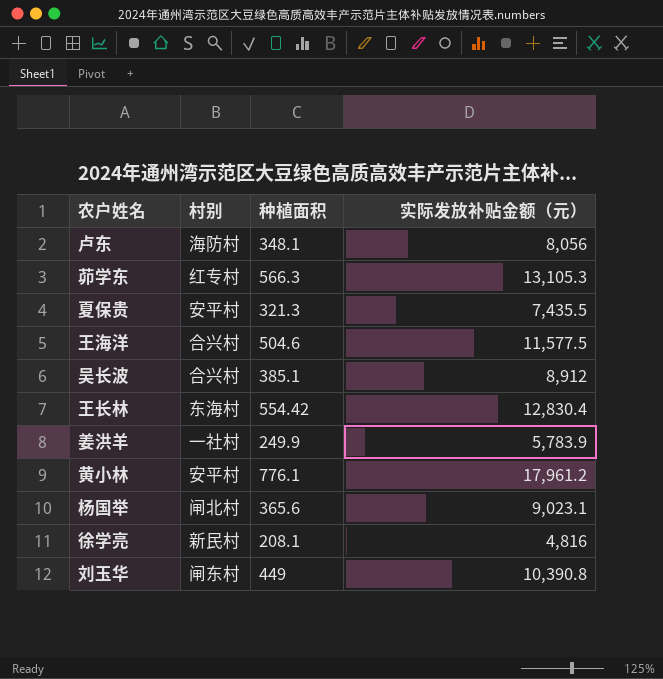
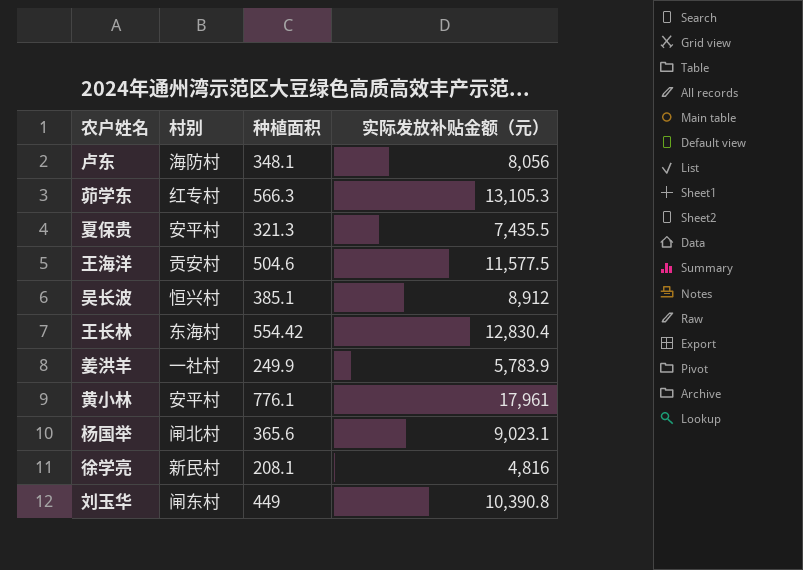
王海洋 | 村别: 合兴村 -> 贡安村
吴长波 | 村别: 合兴村 -> 恒兴村
黄小林 | 实际发放补贴金额（元）: 17,961.2 -> 17,961

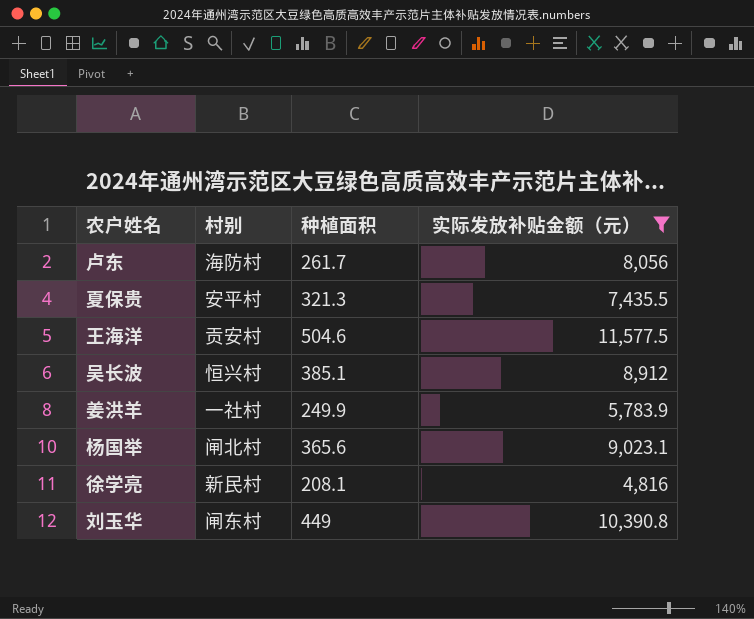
filter: none -> 实际发放补贴金额（元） <= 11,577.5
卢东 | 种植面积: 348.1 -> 261.7

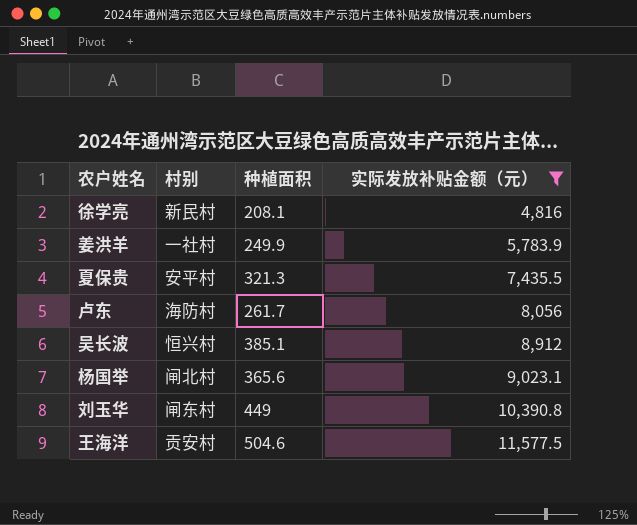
row order: none -> 实际发放补贴金额（元） ascending

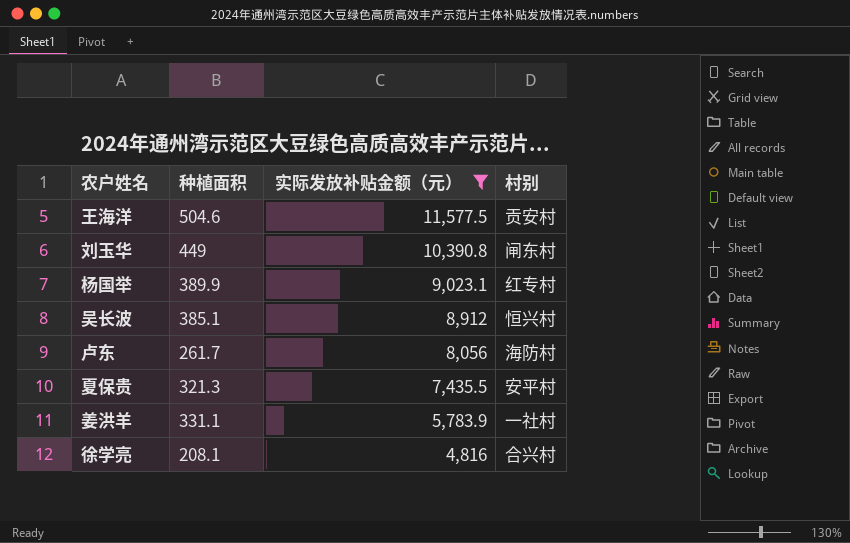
row order: 实际发放补贴金额（元） ascending -> 实际发放补贴金额（元） descending
column 村别 | position: 2 -> 4
杨国举 | 种植面积: 365.6 -> 389.9
杨国举 | 村别: 闸北村 -> 红专村
姜洪羊 | 种植面积: 249.9 -> 331.1
徐学亮 | 村别: 新民村 -> 合兴村

